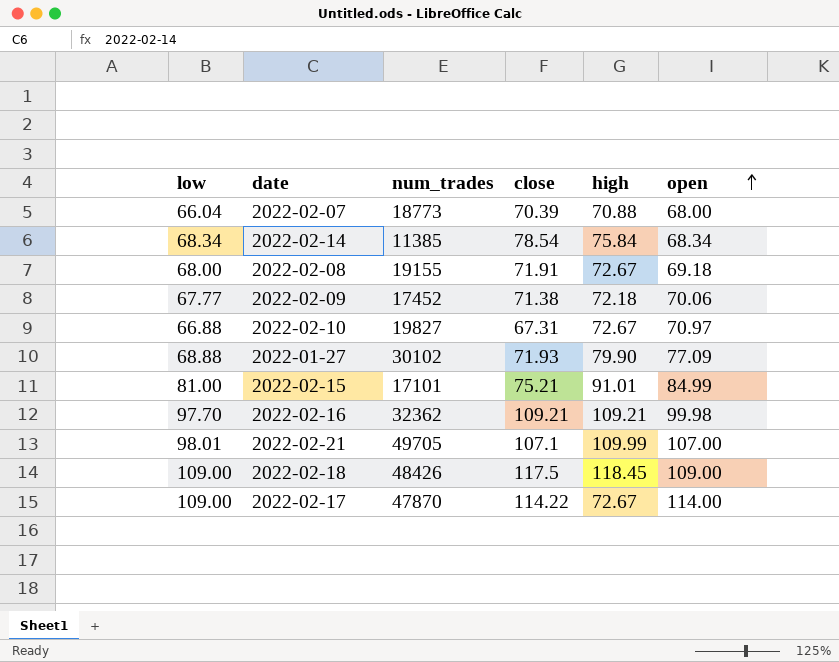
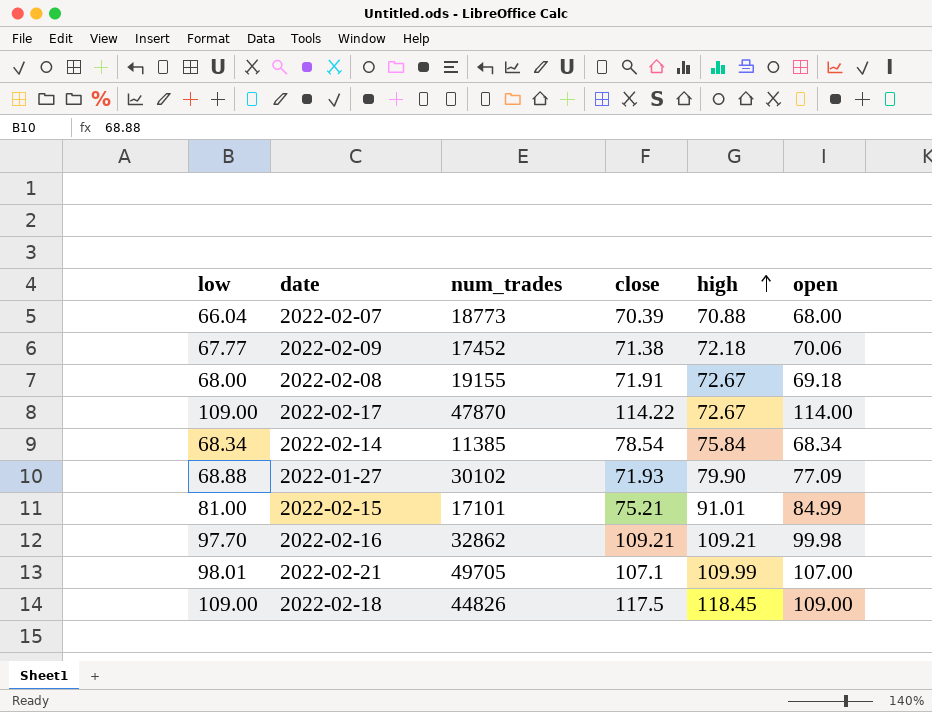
row order: open ascending -> high ascending
row 2022-02-10: 66.88 | 19827 | 67.31 | 72.67 | 70.97 -> none
2022-02-16 | num_trades: 32362 -> 32862
2022-02-18 | num_trades: 48426 -> 44826

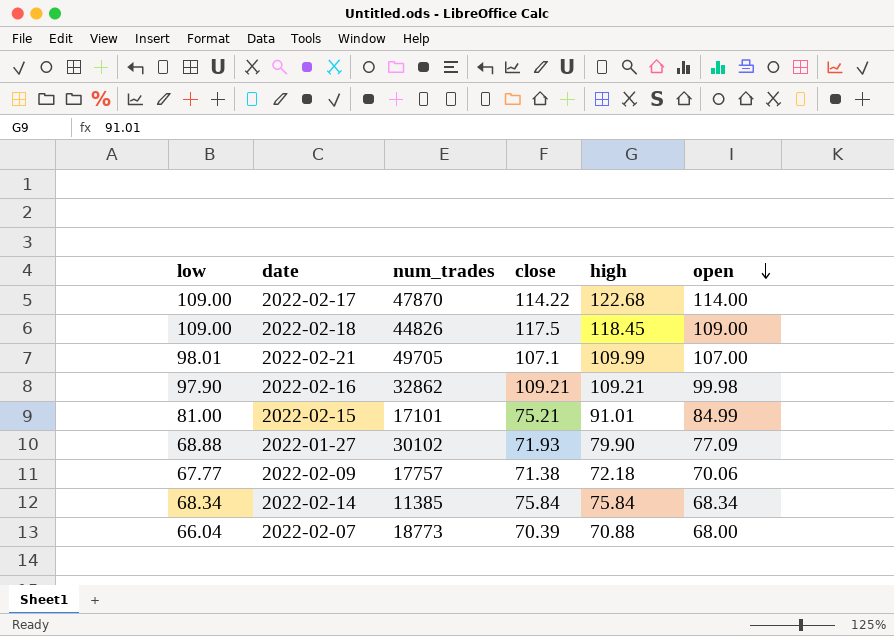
row order: high ascending -> open descending
row 2022-02-08: 68.00 | 19155 | 71.91 | 72.67 | 69.18 -> none
2022-02-17 | high: 72.67 -> 122.68
2022-02-16 | low: 97.70 -> 97.90
2022-02-09 | num_trades: 17452 -> 17757
2022-02-14 | close: 78.54 -> 75.84

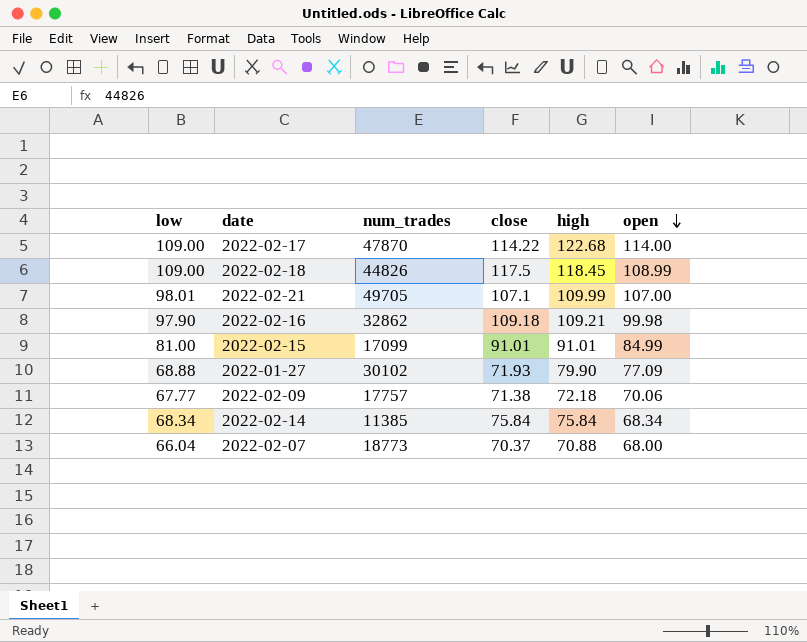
2022-02-18 | open: 109.00 -> 108.99
2022-02-16 | close: 109.21 -> 109.18
2022-02-15 | num_trades: 17101 -> 17099
2022-02-15 | close: 75.21 -> 91.01
2022-02-07 | close: 70.39 -> 70.37

